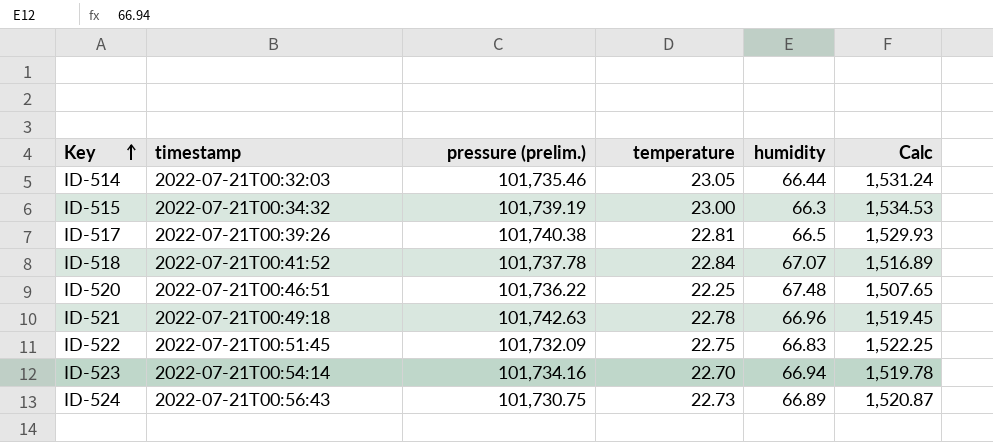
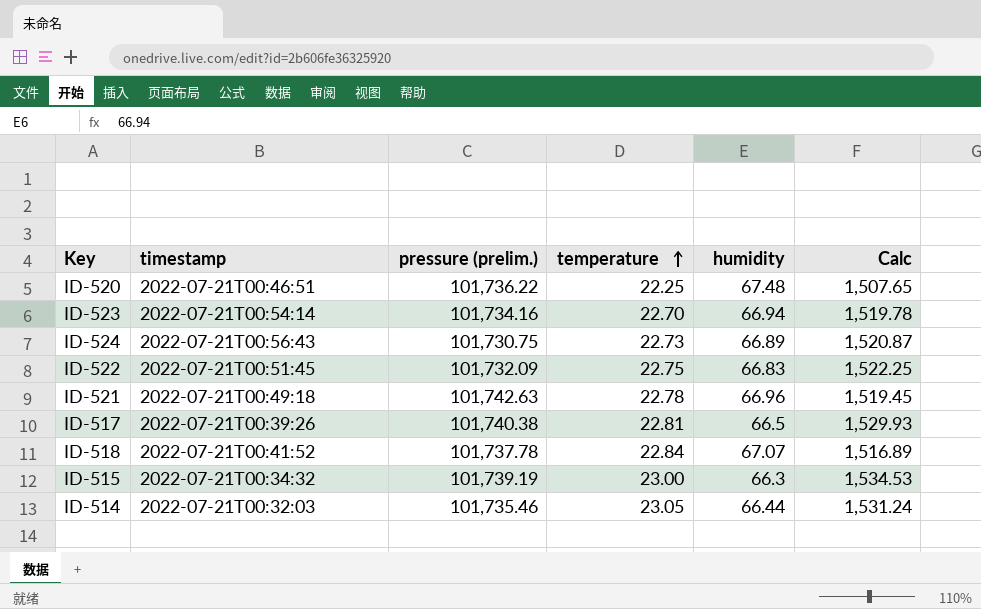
row order: Key ascending -> temperature ascending

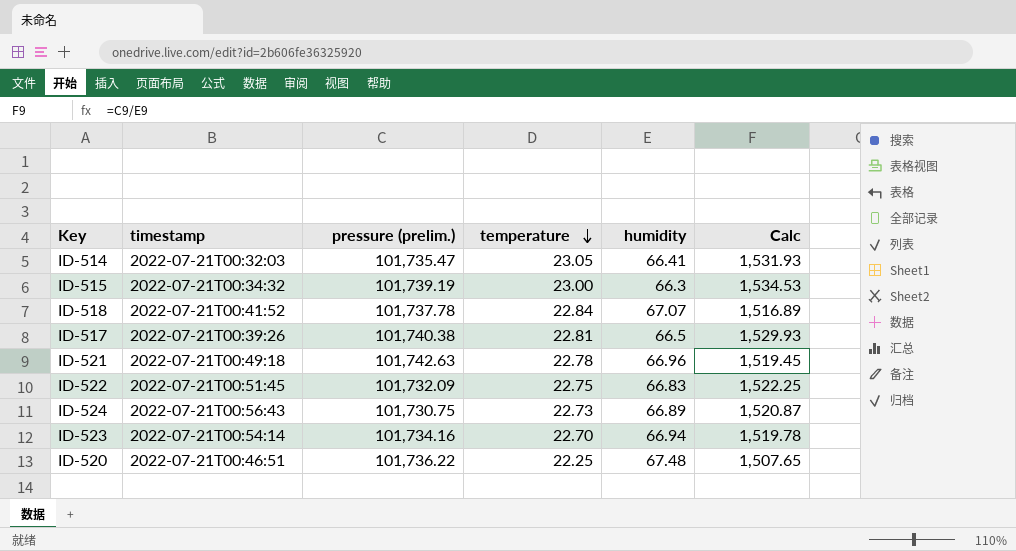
row order: temperature ascending -> temperature descending
ID-514 | pressure (prelim.): 101,735.46 -> 101,735.47
ID-514 | humidity: 66.44 -> 66.41
ID-514 | Calc: 1,531.24 -> 1,531.93

